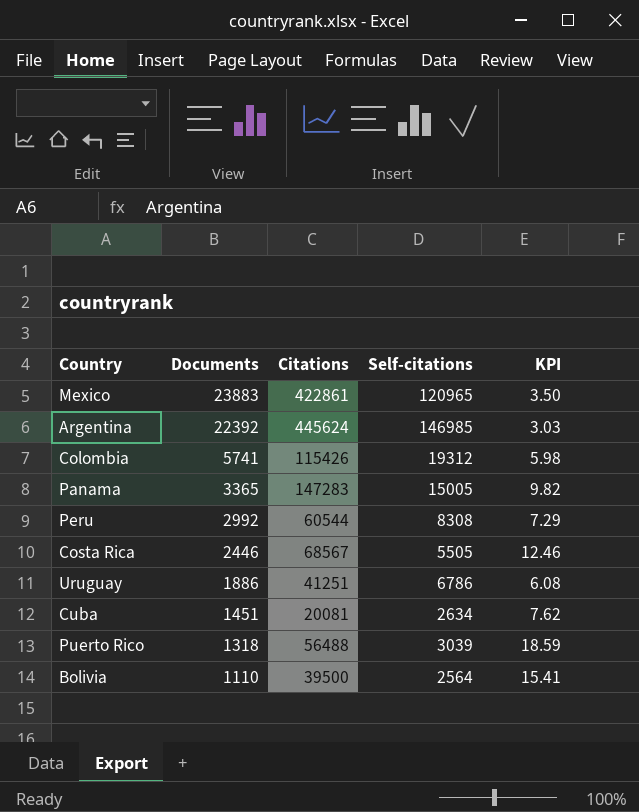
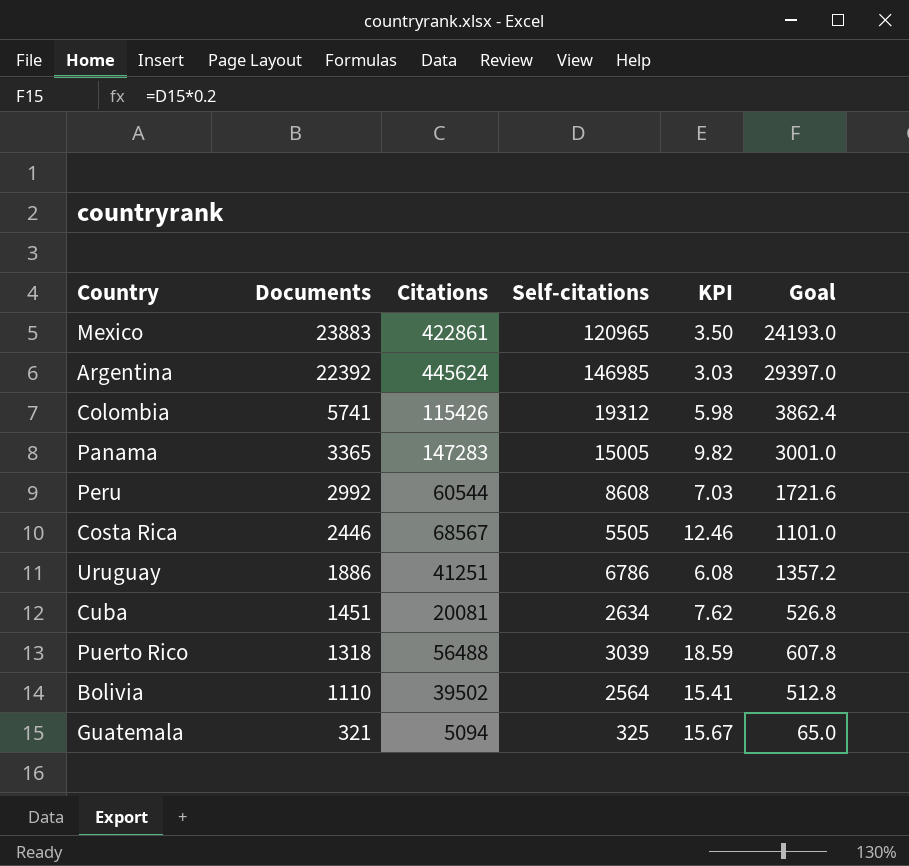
column Goal | formula: none -> [Self-citations] * 0.2
Peru | Self-citations: 8308 -> 8608
Peru | KPI: 7.29 -> 7.03
Bolivia | Citations: 39500 -> 39502
row Guatemala: none -> 321 | 5094 | 325 | 15.67 | 65.0

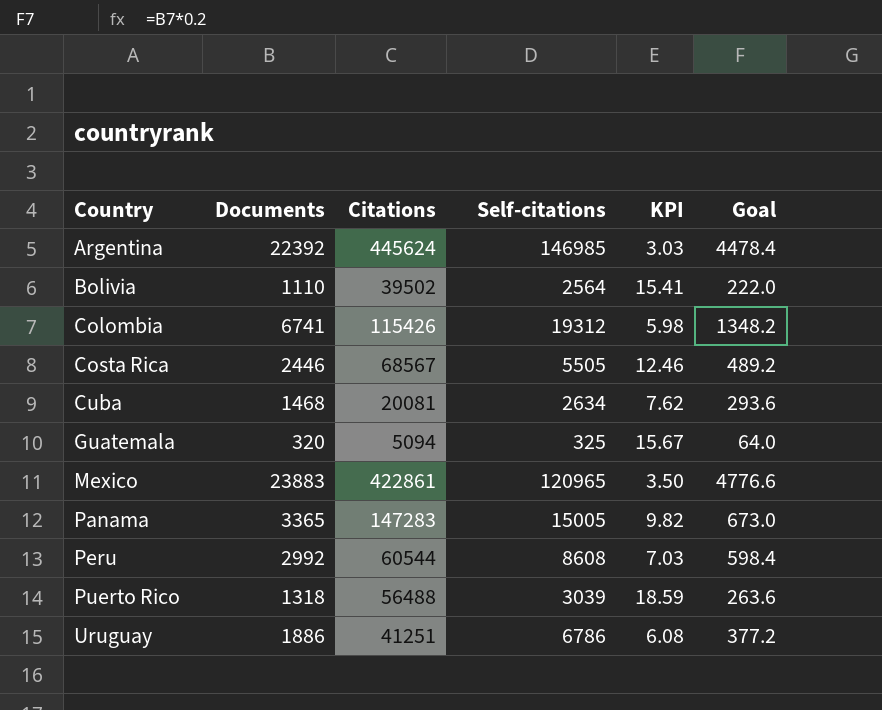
row order: Documents descending -> Country ascending
column Goal | formula: [Self-citations] * 0.2 -> [Documents] * 0.2
Colombia | Documents: 5741 -> 6741
Cuba | Documents: 1451 -> 1468
Guatemala | Documents: 321 -> 320

